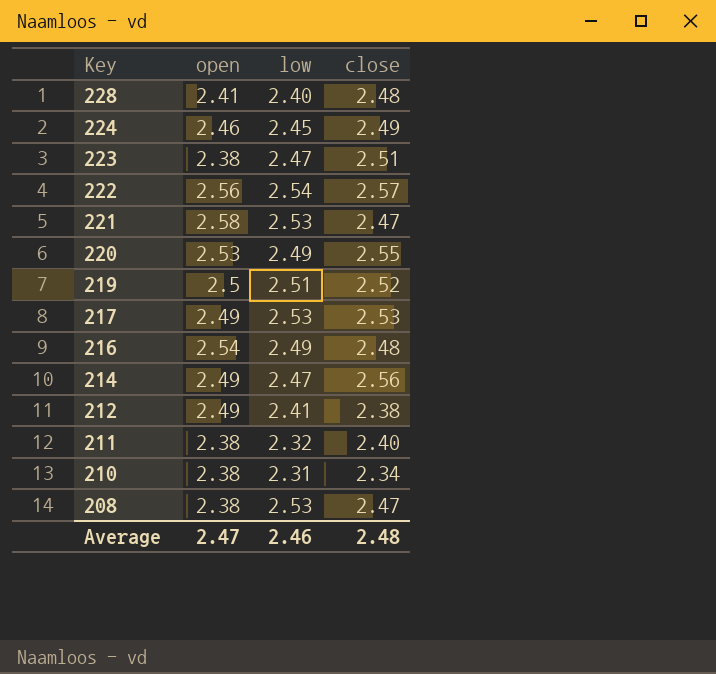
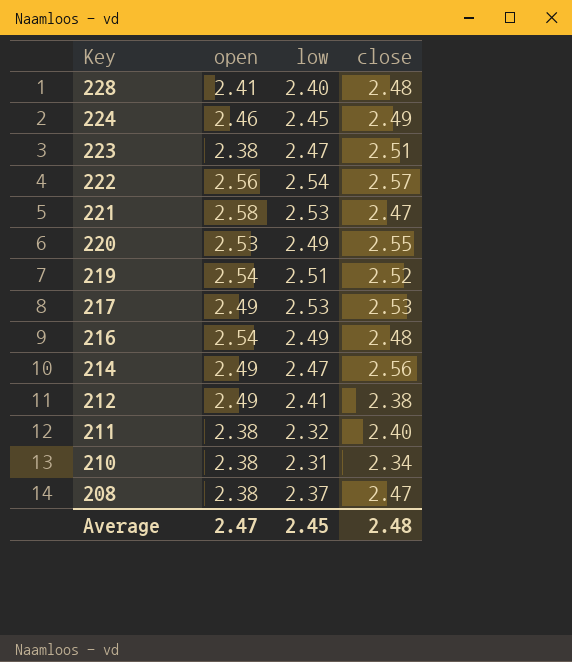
219 | open: 2.5 -> 2.54
208 | low: 2.53 -> 2.37
Average | low: 2.46 -> 2.45

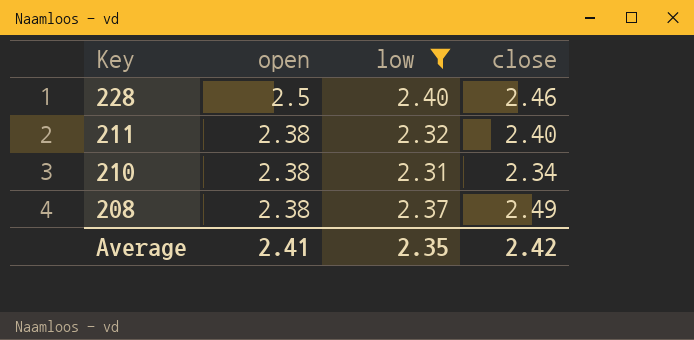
filter: none -> low <= 2.40
228 | open: 2.41 -> 2.5
228 | close: 2.48 -> 2.46
208 | close: 2.47 -> 2.49
Average | open: 2.47 -> 2.41
Average | low: 2.45 -> 2.35
Average | close: 2.48 -> 2.42

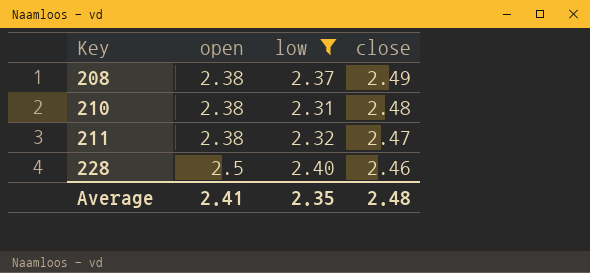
row order: Key descending -> Key ascending
210 | close: 2.34 -> 2.48
211 | close: 2.40 -> 2.47
Average | close: 2.42 -> 2.48

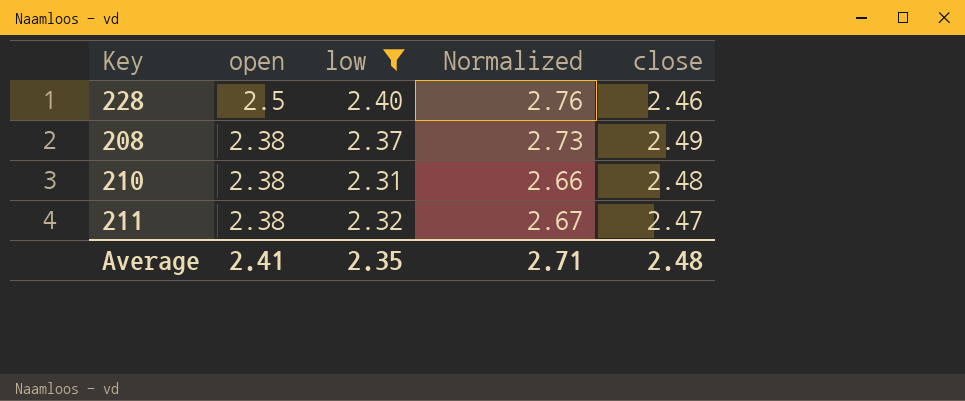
row order: Key ascending -> open descending
column Normalized | formula: none -> [low] * 1.15

